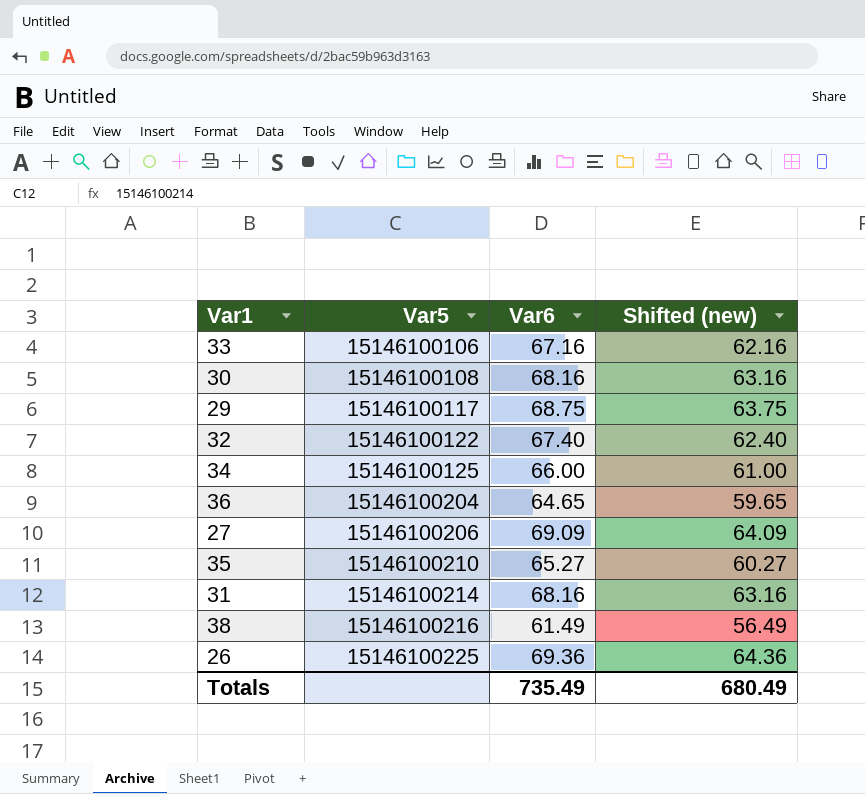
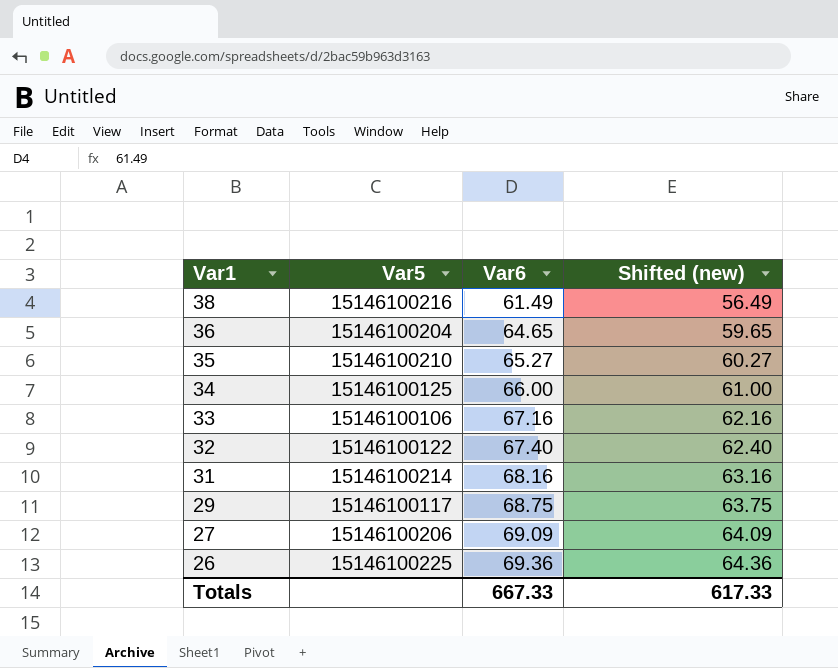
row order: Var5 ascending -> Var1 descending
row 30: 15146100108 | 68.16 | 63.16 -> none
Totals | Var6: 735.49 -> 667.33
Totals | Shifted (new): 680.49 -> 617.33

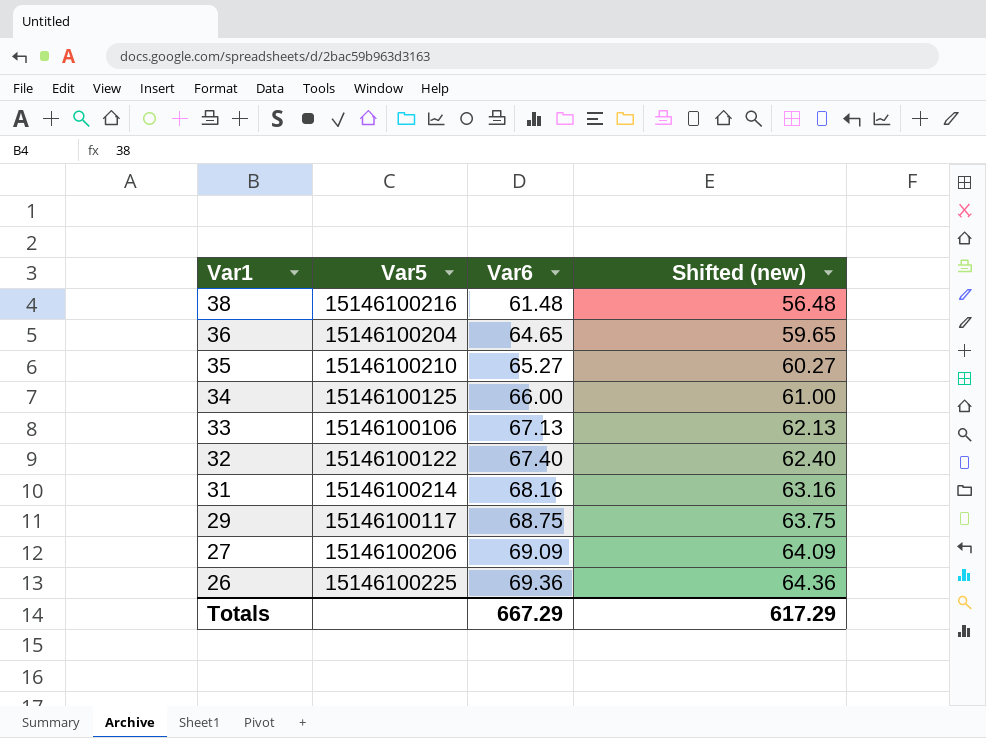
38 | Var6: 61.49 -> 61.48
38 | Shifted (new): 56.49 -> 56.48
33 | Var6: 67.16 -> 67.13
33 | Shifted (new): 62.16 -> 62.13
Totals | Var6: 667.33 -> 667.29
Totals | Shifted (new): 617.33 -> 617.29

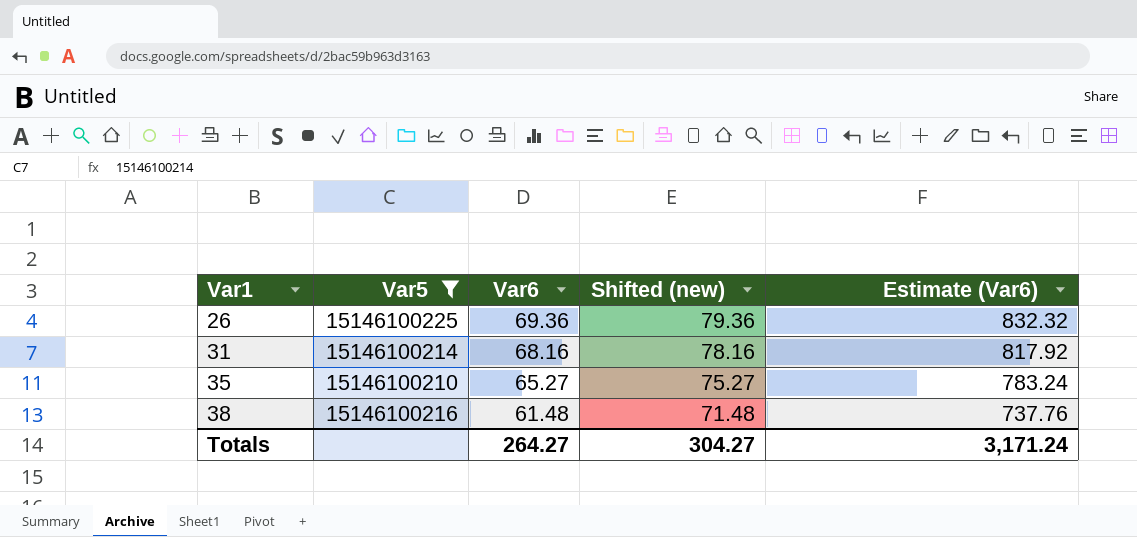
filter: none -> Var5 >= 15146100210
row order: Var1 descending -> Var1 ascending
column Shifted (new) | formula: [Var6] - 5 -> [Var6] + 10
column Estimate (Var6) | formula: none -> [Var6] * 12
Totals | Var6: 667.29 -> 264.27
Totals | Shifted (new): 617.29 -> 304.27

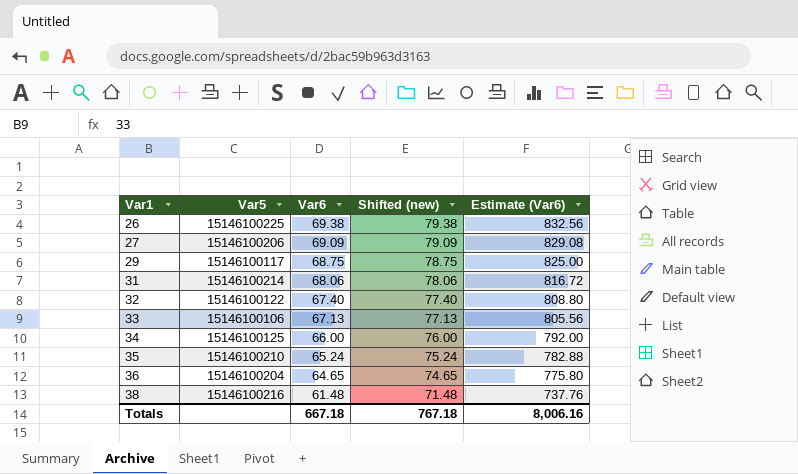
filter: Var5 >= 15146100210 -> none
26 | Var6: 69.36 -> 69.38
26 | Shifted (new): 79.36 -> 79.38
26 | Estimate (Var6): 832.32 -> 832.56
31 | Var6: 68.16 -> 68.06
31 | Shifted (new): 78.16 -> 78.06
31 | Estimate (Var6): 817.92 -> 816.72
35 | Var6: 65.27 -> 65.24
35 | Shifted (new): 75.27 -> 75.24
35 | Estimate (Var6): 783.24 -> 782.88
Totals | Var6: 264.27 -> 667.18
Totals | Shifted (new): 304.27 -> 767.18
Totals | Estimate (Var6): 3,171.24 -> 8,006.16

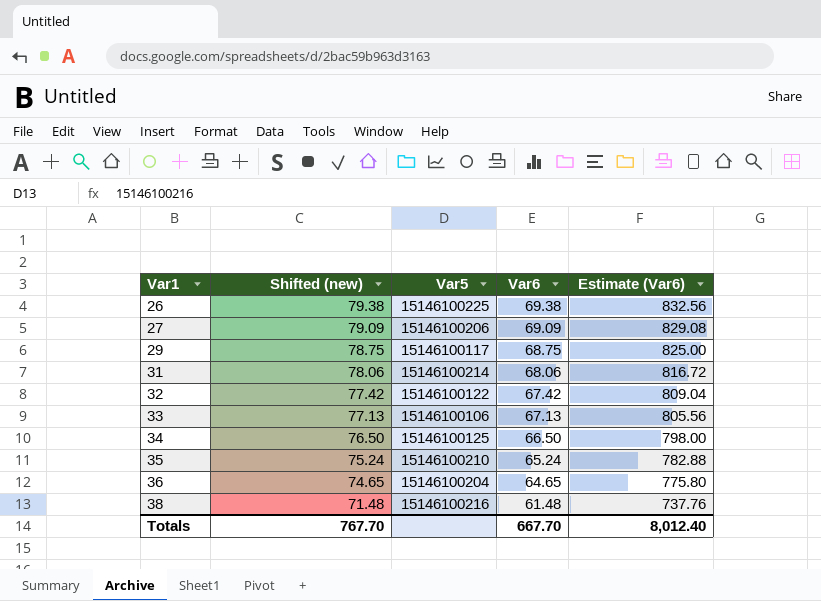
column Shifted (new) | position: 4 -> 2
32 | Shifted (new): 77.40 -> 77.42
32 | Var6: 67.40 -> 67.42
32 | Estimate (Var6): 808.80 -> 809.04
34 | Shifted (new): 76.00 -> 76.50
34 | Var6: 66.00 -> 66.50
34 | Estimate (Var6): 792.00 -> 798.00
Totals | Shifted (new): 767.18 -> 767.70
Totals | Var6: 667.18 -> 667.70
Totals | Estimate (Var6): 8,006.16 -> 8,012.40

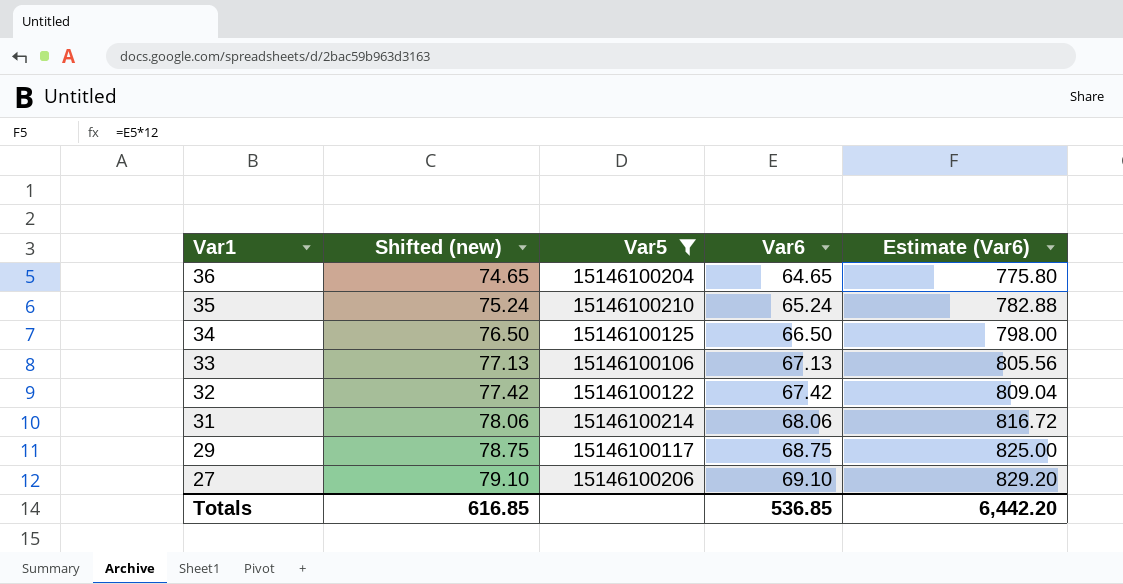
filter: none -> Var5 <= 15146100214
row order: Var1 ascending -> Var1 descending
27 | Shifted (new): 79.09 -> 79.10
27 | Var6: 69.09 -> 69.10
27 | Estimate (Var6): 829.08 -> 829.20
Totals | Shifted (new): 767.70 -> 616.85
Totals | Var6: 667.70 -> 536.85
Totals | Estimate (Var6): 8,012.40 -> 6,442.20

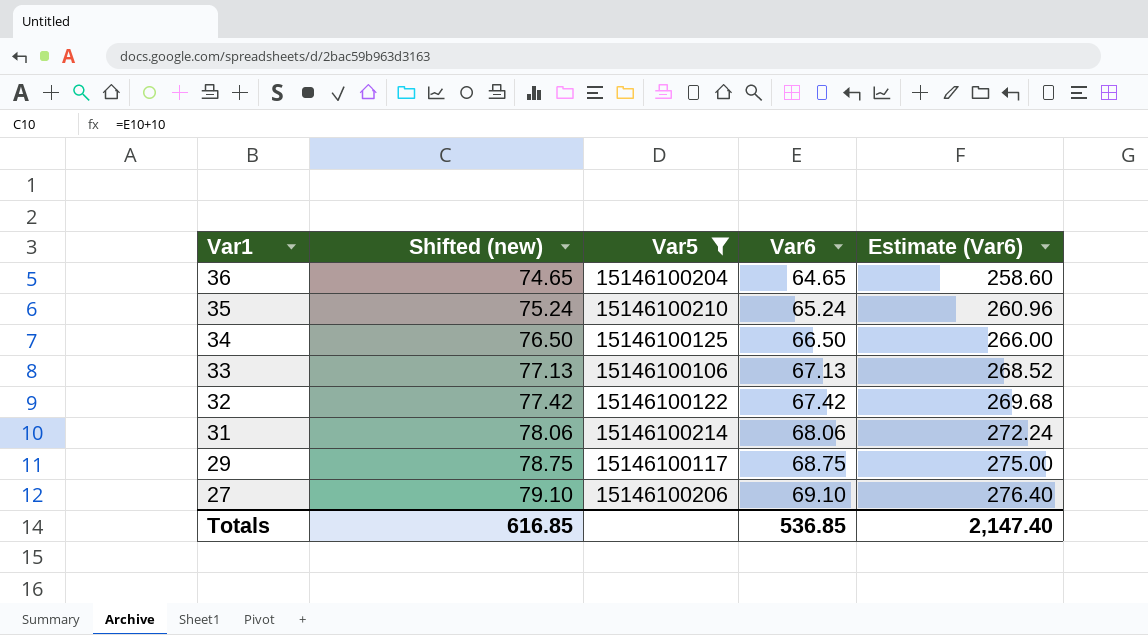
column Estimate (Var6) | formula: [Var6] * 12 -> [Var6] * 4
Totals | Estimate (Var6): 6,442.20 -> 2,147.40

